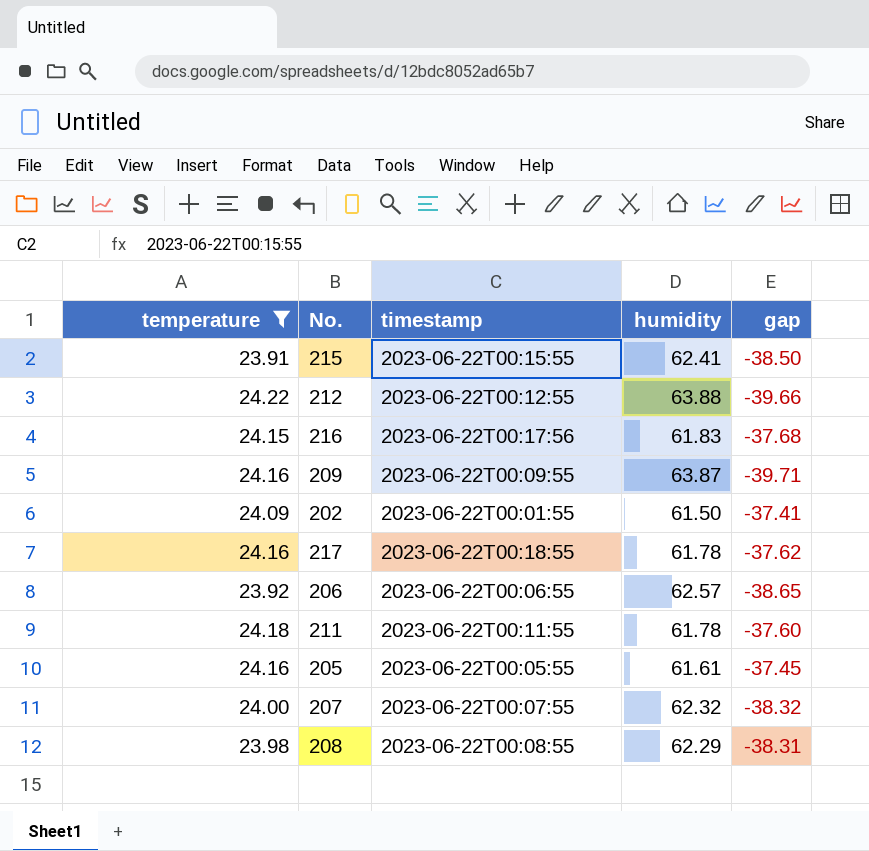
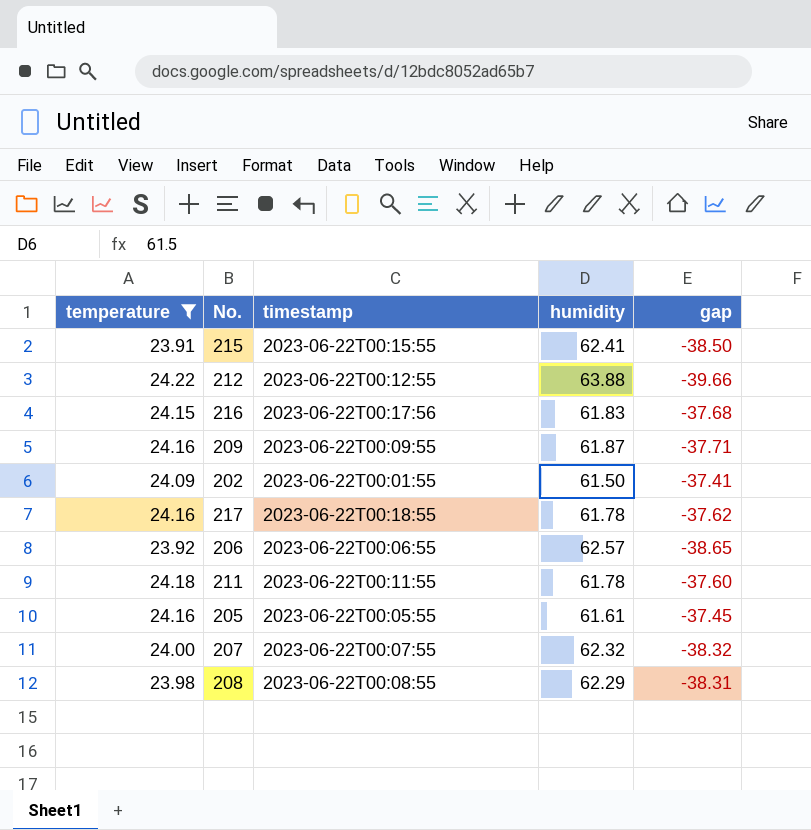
209 | humidity: 63.87 -> 61.87
209 | gap: -39.71 -> -37.71

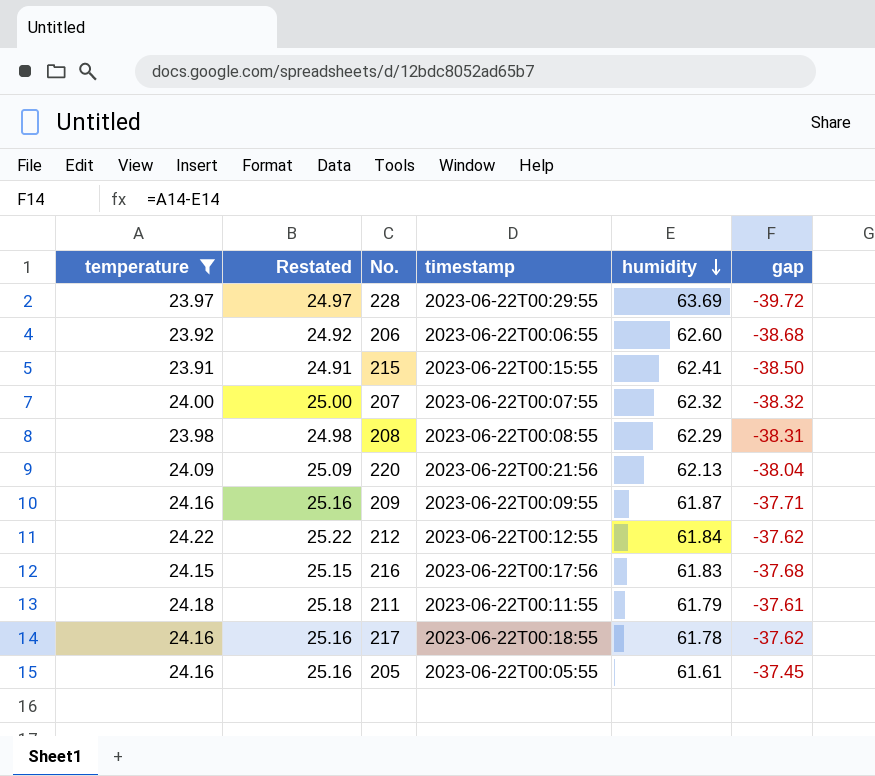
row order: none -> humidity descending
column Restated | formula: none -> [temperature] + 1
row 202: 24.09 | 2023-06-22T00:01:55 | 61.50 | -37.41 -> none
row 228: none -> 23.97 | 24.97 | 2023-06-22T00:29:55 | 63.69 | -39.72
206 | humidity: 62.57 -> 62.60
206 | gap: -38.65 -> -38.68
row 220: none -> 24.09 | 25.09 | 2023-06-22T00:21:56 | 62.13 | -38.04
212 | humidity: 63.88 -> 61.84
212 | gap: -39.66 -> -37.62
211 | humidity: 61.78 -> 61.79
211 | gap: -37.60 -> -37.61

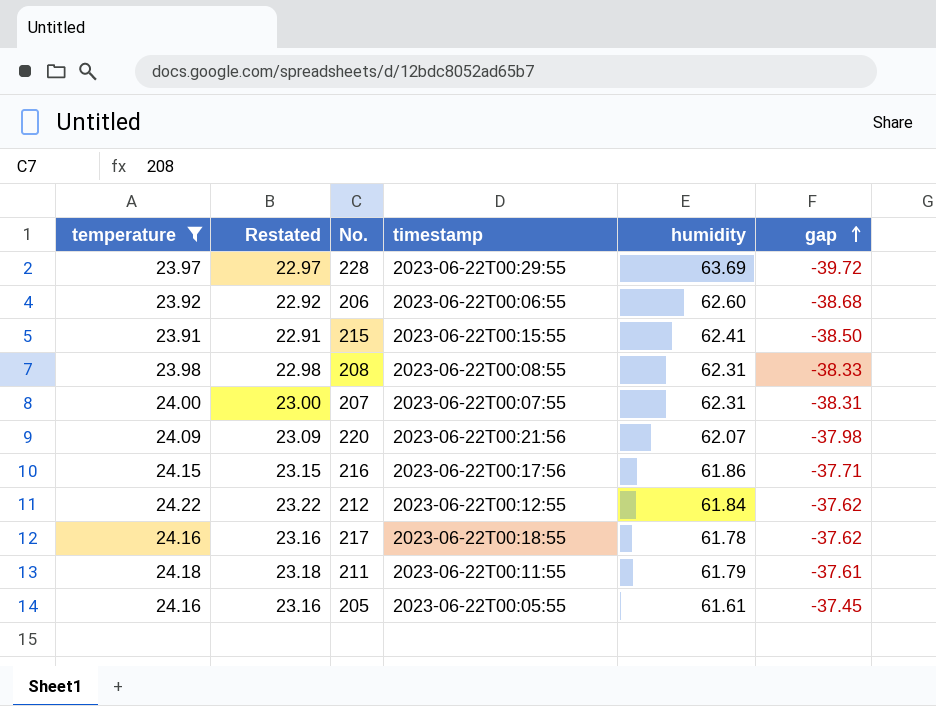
row order: humidity descending -> gap ascending
column Restated | formula: [temperature] + 1 -> [temperature] - 1
row 209: 24.16 | 25.16 | 2023-06-22T00:09:55 | 61.87 | -37.71 -> none
208 | humidity: 62.29 -> 62.31
208 | gap: -38.31 -> -38.33
207 | humidity: 62.32 -> 62.31
207 | gap: -38.32 -> -38.31
220 | humidity: 62.13 -> 62.07
220 | gap: -38.04 -> -37.98
216 | humidity: 61.83 -> 61.86
216 | gap: -37.68 -> -37.71

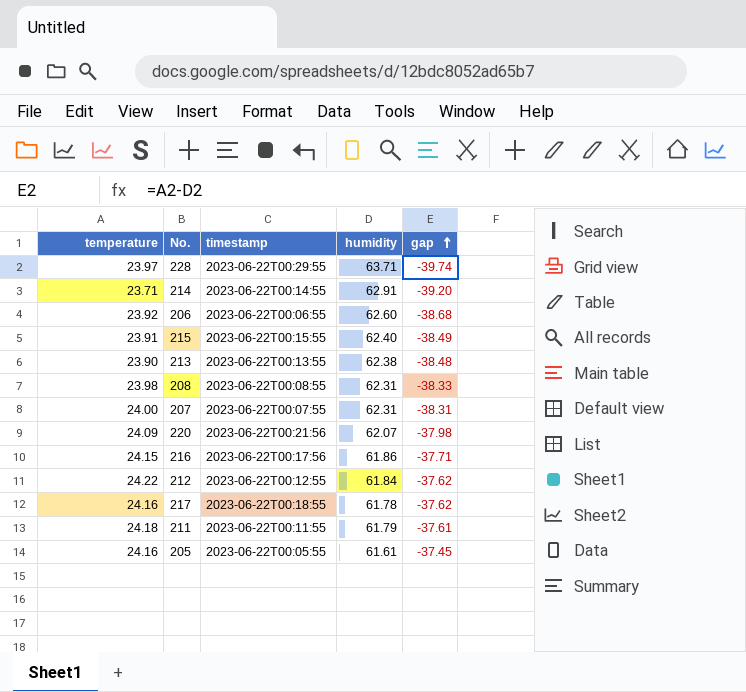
filter: temperature >= 23.91 -> none
column Restated | formula: [temperature] - 1 -> none
228 | humidity: 63.69 -> 63.71
228 | gap: -39.72 -> -39.74
215 | humidity: 62.41 -> 62.40
215 | gap: -38.50 -> -38.49

